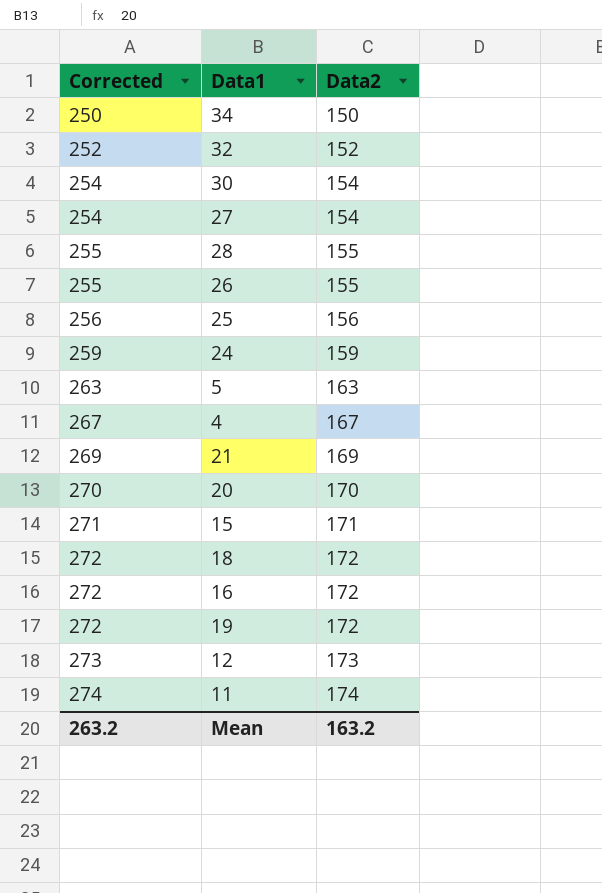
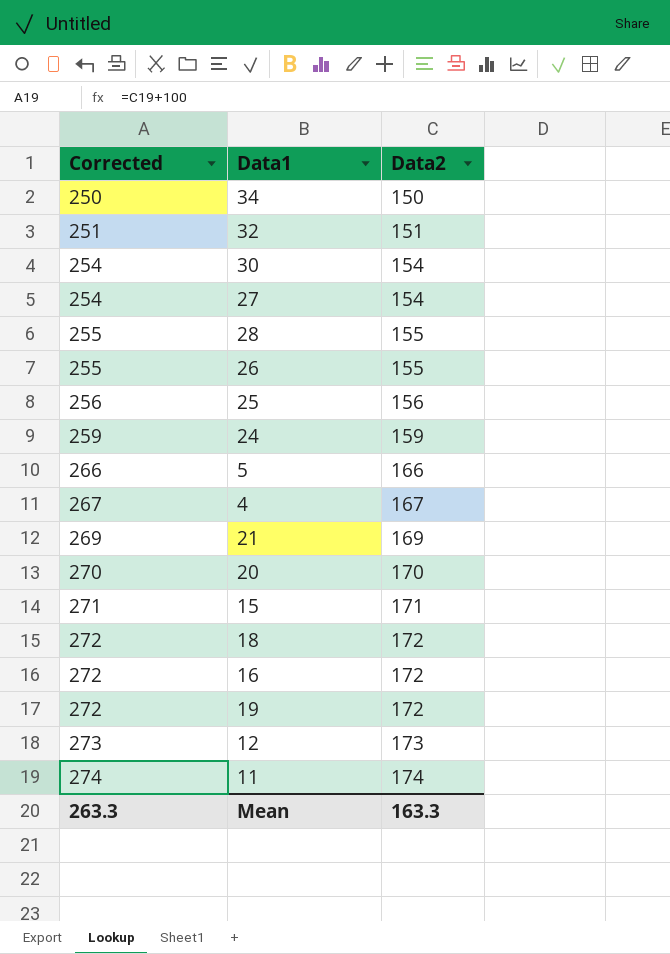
32 | Corrected: 252 -> 251
32 | Data2: 152 -> 151
5 | Corrected: 263 -> 266
5 | Data2: 163 -> 166
Mean | Corrected: 263.2 -> 263.3
Mean | Data2: 163.2 -> 163.3

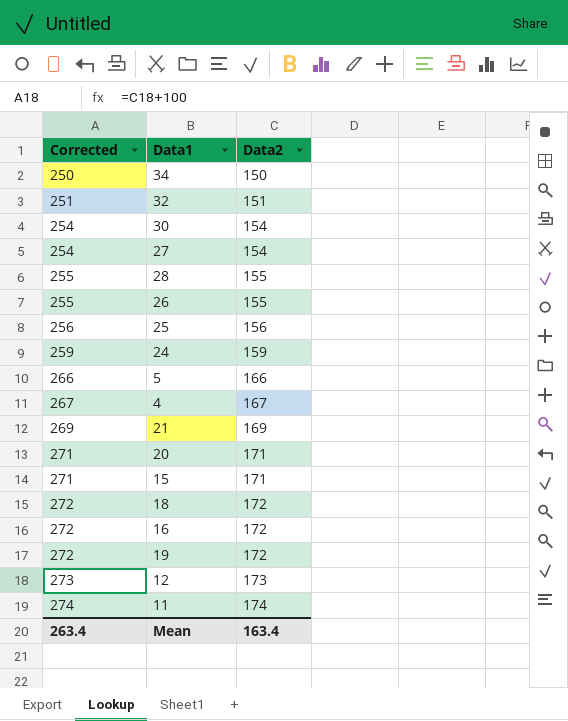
20 | Corrected: 270 -> 271
20 | Data2: 170 -> 171
Mean | Corrected: 263.3 -> 263.4
Mean | Data2: 163.3 -> 163.4

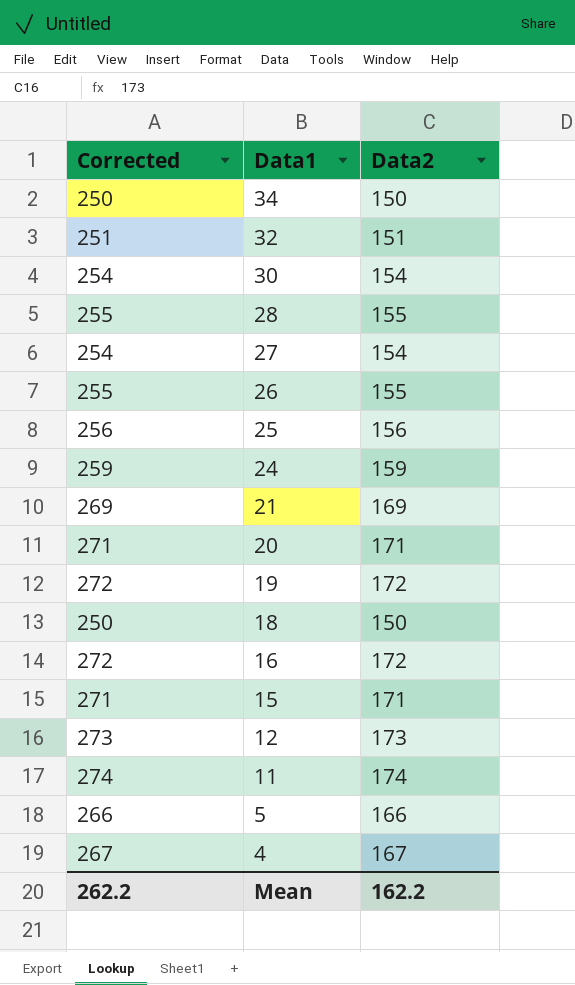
row order: Corrected ascending -> Data1 descending
18 | Corrected: 272 -> 250
18 | Data2: 172 -> 150
Mean | Corrected: 263.4 -> 262.2
Mean | Data2: 163.4 -> 162.2

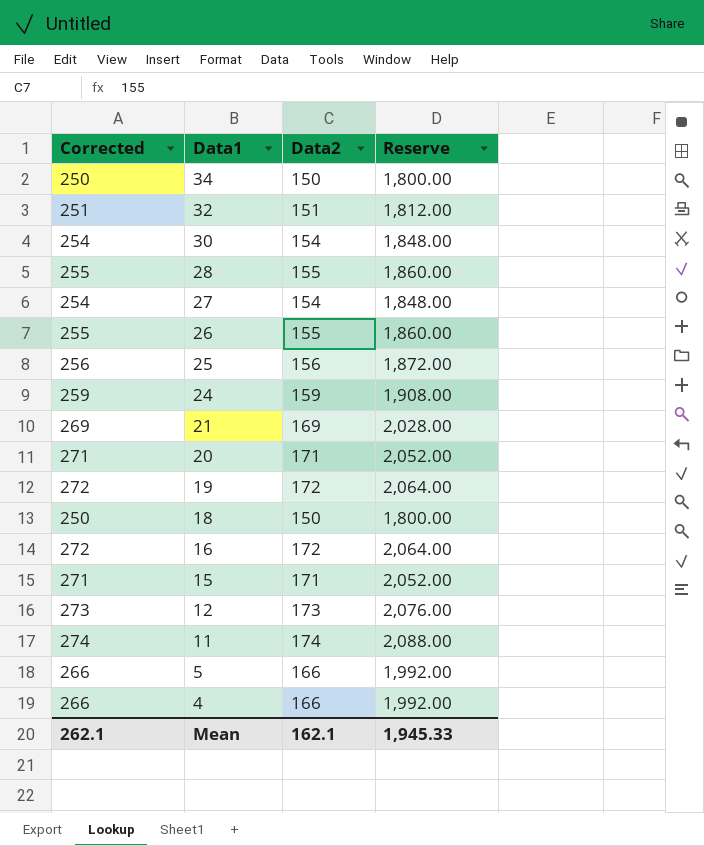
column Reserve | formula: none -> [Data2] * 12
4 | Corrected: 267 -> 266
4 | Data2: 167 -> 166
Mean | Corrected: 262.2 -> 262.1
Mean | Data2: 162.2 -> 162.1

